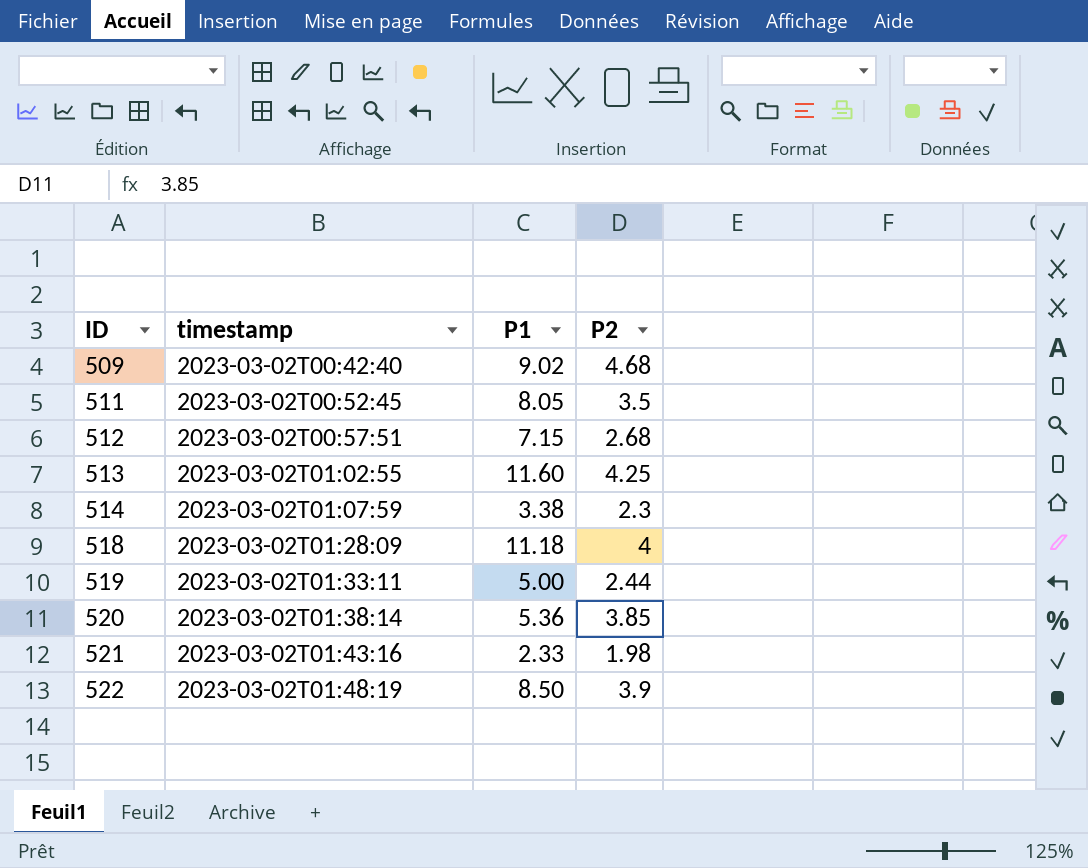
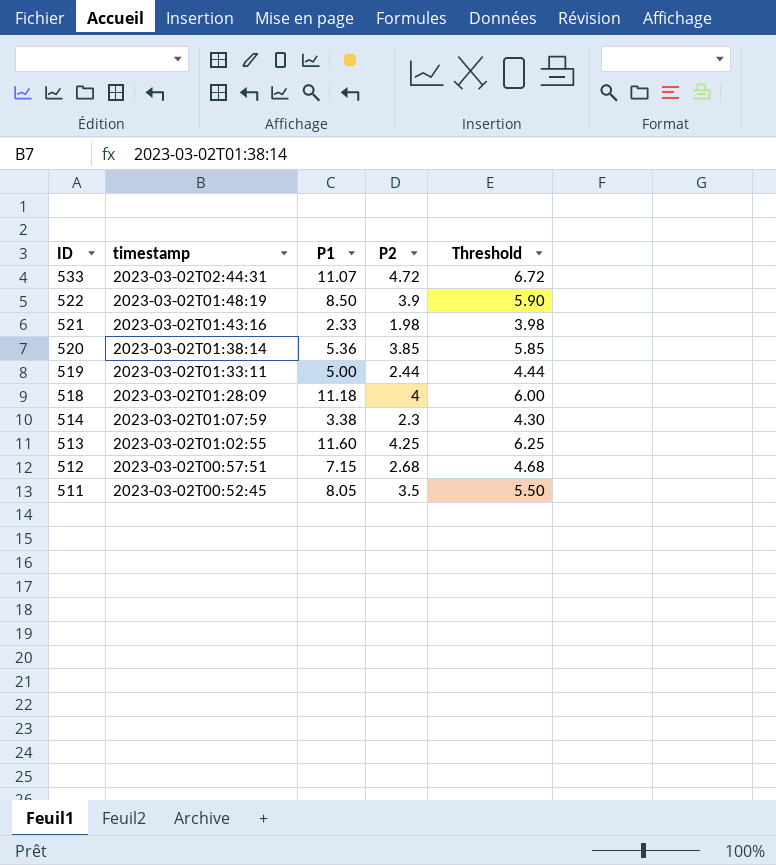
row order: ID ascending -> ID descending
column Threshold | formula: none -> [P2] + 2
row 509: 2023-03-02T00:42:40 | 9.02 | 4.68 -> none
row 533: none -> 2023-03-02T02:44:31 | 11.07 | 4.72 | 6.72

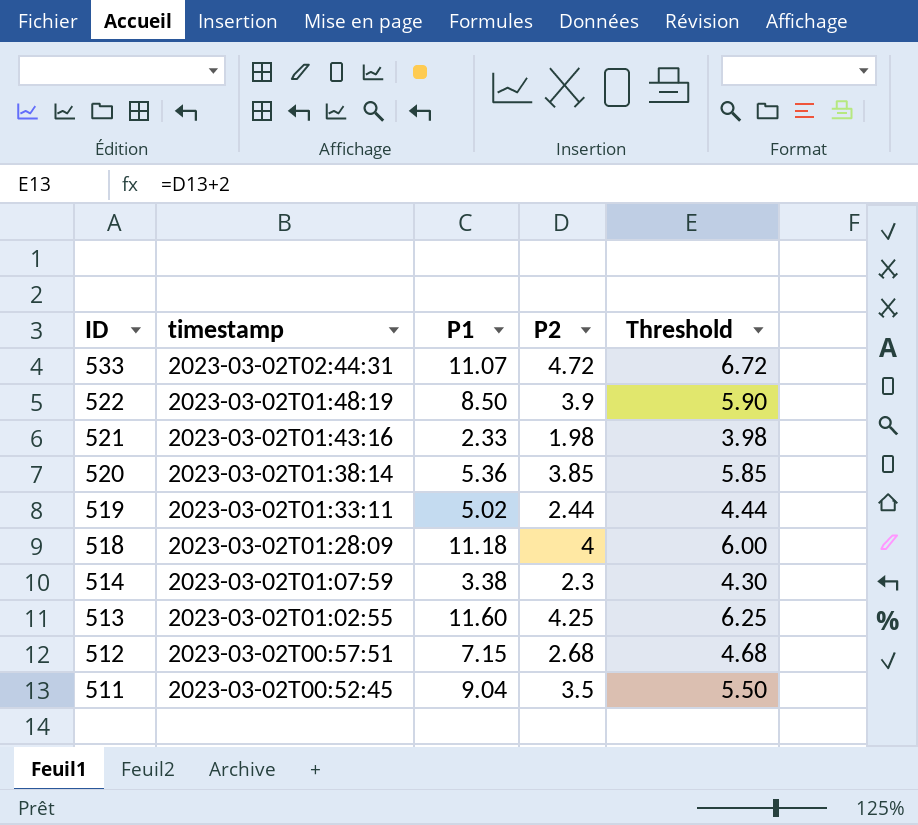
519 | P1: 5.00 -> 5.02
511 | P1: 8.05 -> 9.04

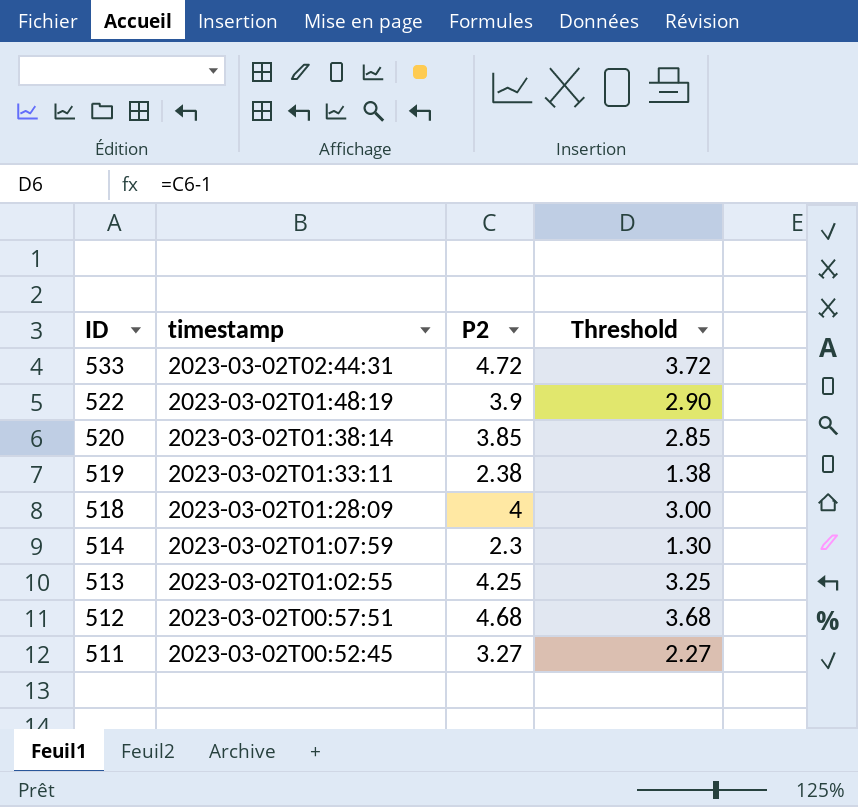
column P1 | position: 3 -> none
column Threshold | formula: [P2] + 2 -> [P2] - 1
row 521: 2023-03-02T01:43:16 | 2.33 | 1.98 | 3.98 -> none
519 | P2: 2.44 -> 2.38
512 | P2: 2.68 -> 4.68
511 | P2: 3.5 -> 3.27

